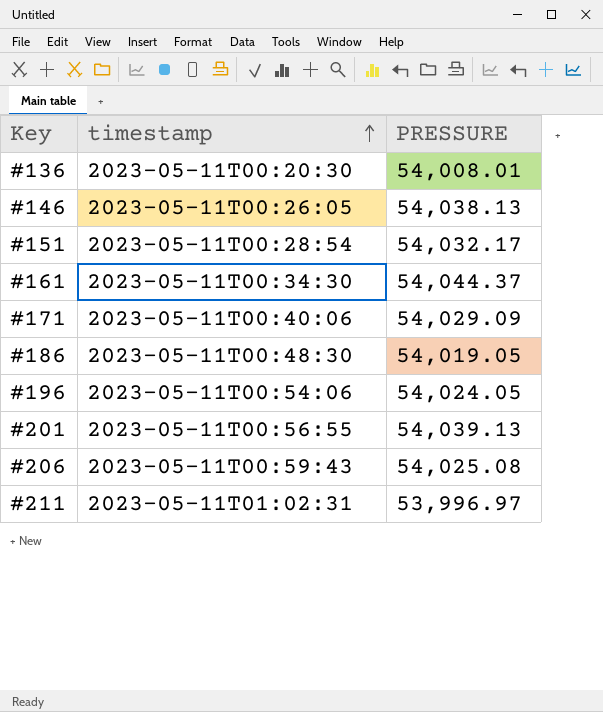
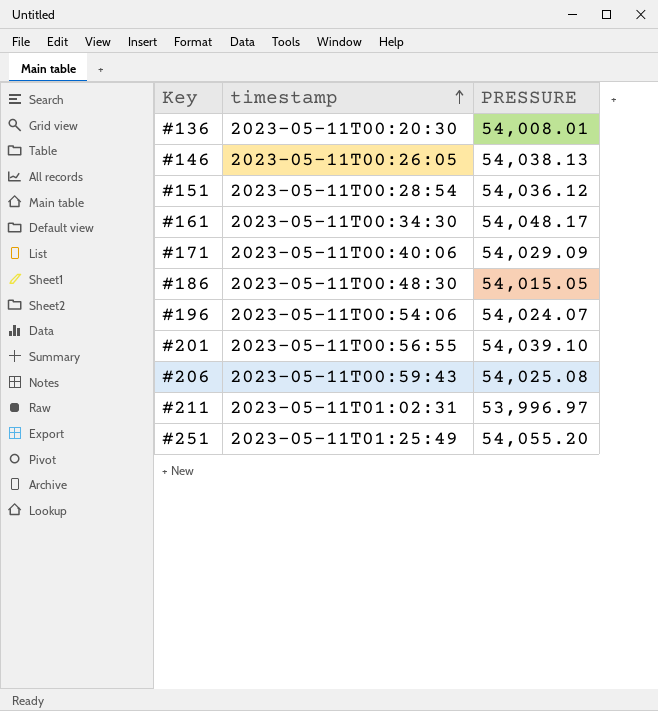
#151 | PRESSURE: 54,032.17 -> 54,036.12
#161 | PRESSURE: 54,044.37 -> 54,048.17
#186 | PRESSURE: 54,019.05 -> 54,015.05
#196 | PRESSURE: 54,024.05 -> 54,024.07
#201 | PRESSURE: 54,039.13 -> 54,039.10
row #251: none -> 2023-05-11T01:25:49 | 54,055.20

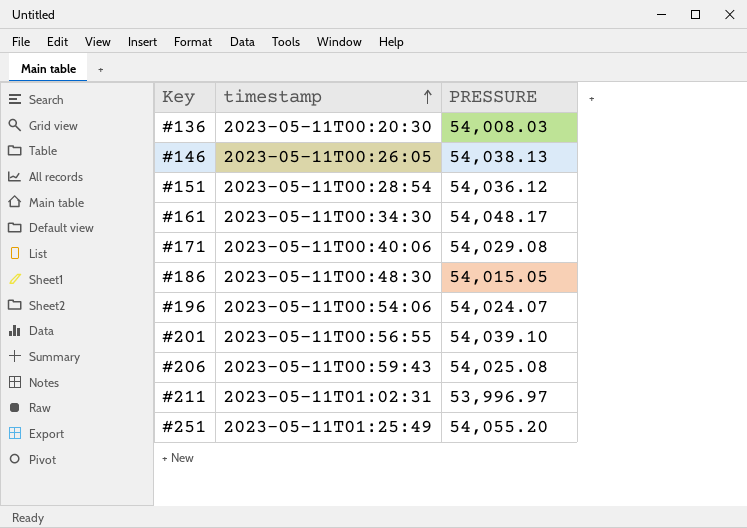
#136 | PRESSURE: 54,008.01 -> 54,008.03
#171 | PRESSURE: 54,029.09 -> 54,029.08

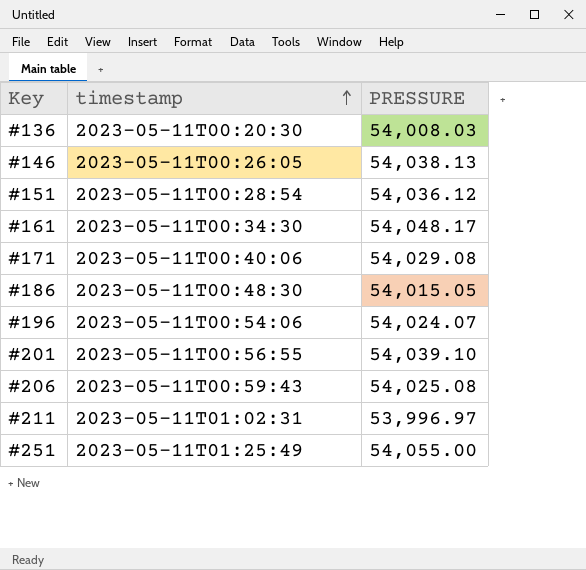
#251 | PRESSURE: 54,055.20 -> 54,055.00

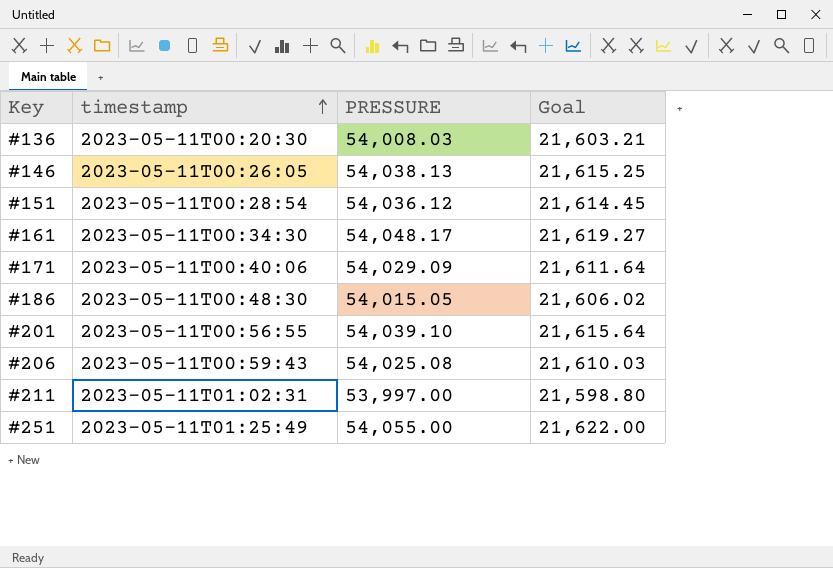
column Goal | formula: none -> [PRESSURE] * 0.4
row #196: 2023-05-11T00:54:06 | 54,024.07 -> none
#171 | PRESSURE: 54,029.08 -> 54,029.09
#211 | PRESSURE: 53,996.97 -> 53,997.00

